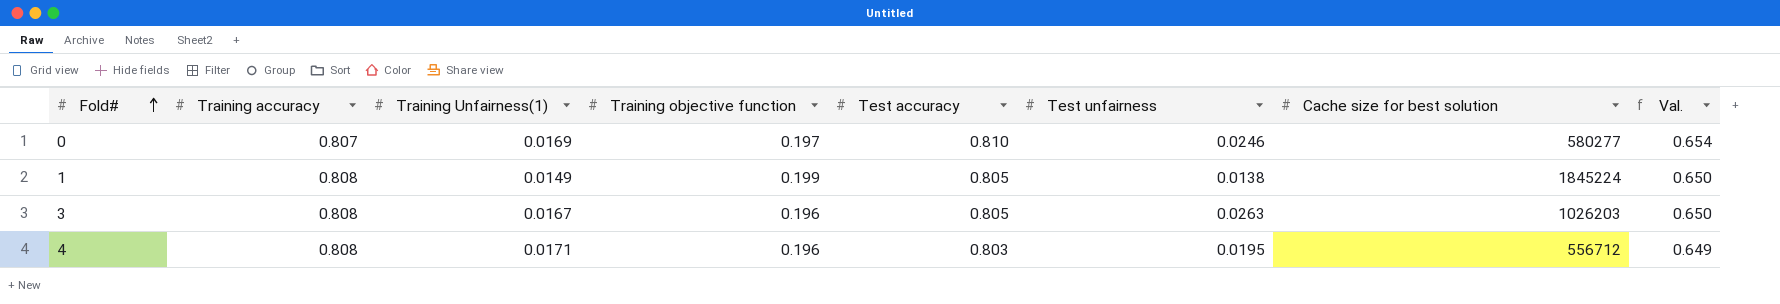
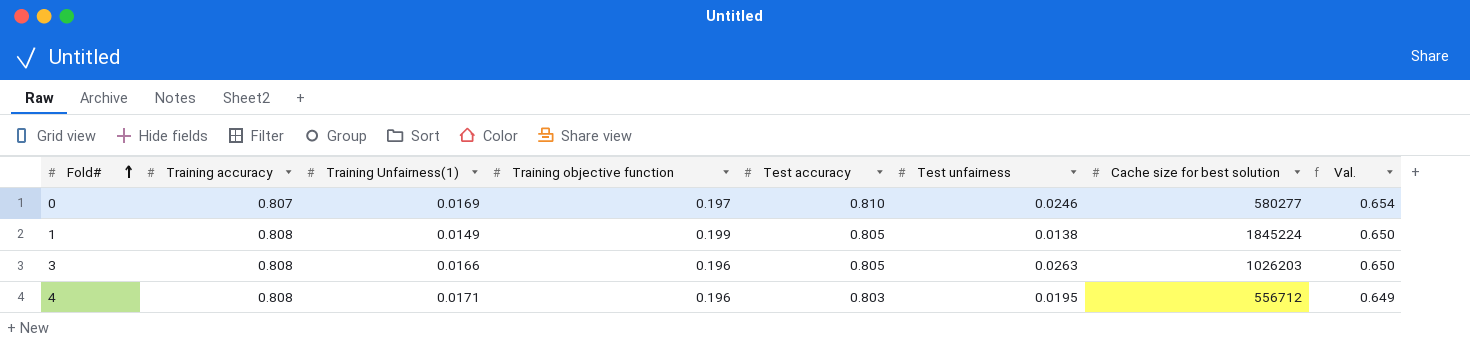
3 | Training Unfairness(1): 0.0167 -> 0.0166

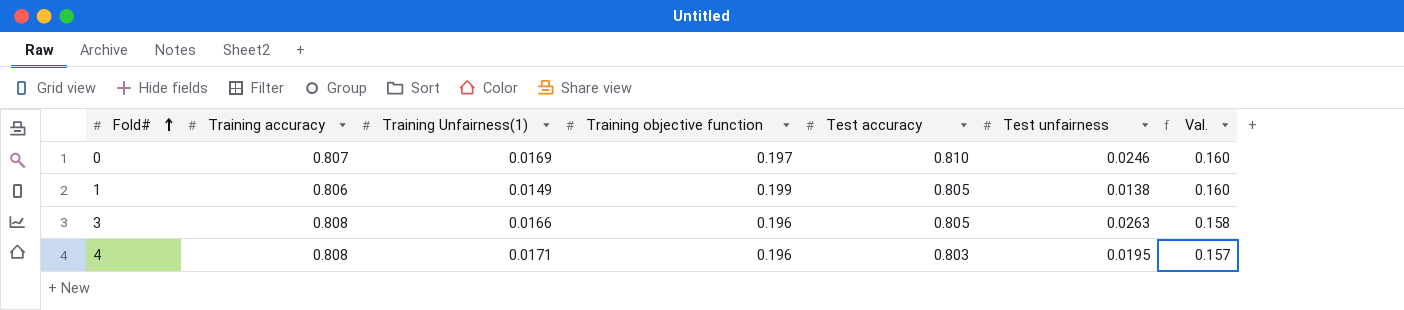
column Cache size for best solution | position: 7 -> none
column Val. | formula: [Training accuracy] * [Test accuracy] -> [Training objective function] * [Test accuracy]
1 | Training accuracy: 0.808 -> 0.806

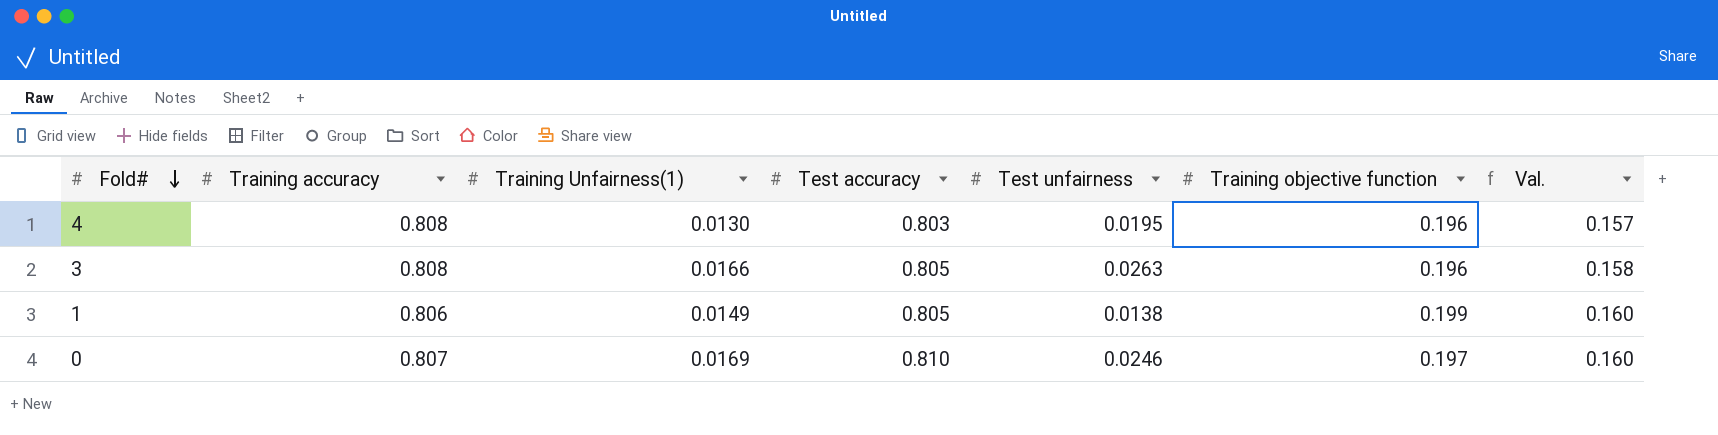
row order: Fold# ascending -> Fold# descending
column Training objective function | position: 4 -> 6
4 | Training Unfairness(1): 0.0171 -> 0.0130

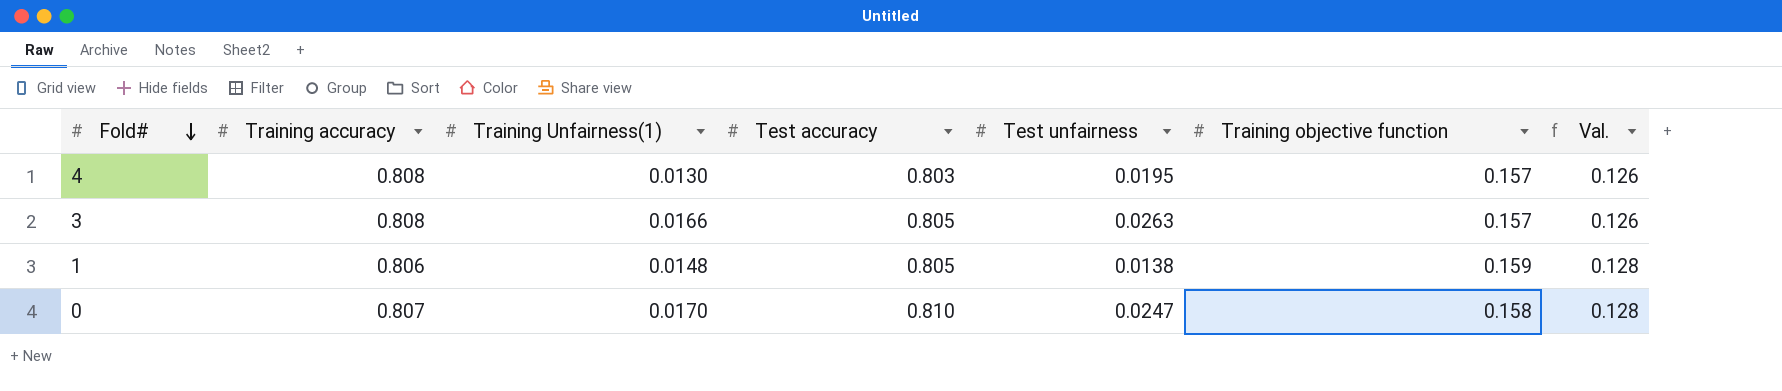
4 | Training objective function: 0.196 -> 0.157
4 | Val.: 0.157 -> 0.126
3 | Training objective function: 0.196 -> 0.157
3 | Val.: 0.158 -> 0.126
1 | Training Unfairness(1): 0.0149 -> 0.0148
1 | Training objective function: 0.199 -> 0.159
1 | Val.: 0.160 -> 0.128
0 | Training Unfairness(1): 0.0169 -> 0.0170
0 | Test unfairness: 0.0246 -> 0.0247
0 | Training objective function: 0.197 -> 0.158
0 | Val.: 0.160 -> 0.128

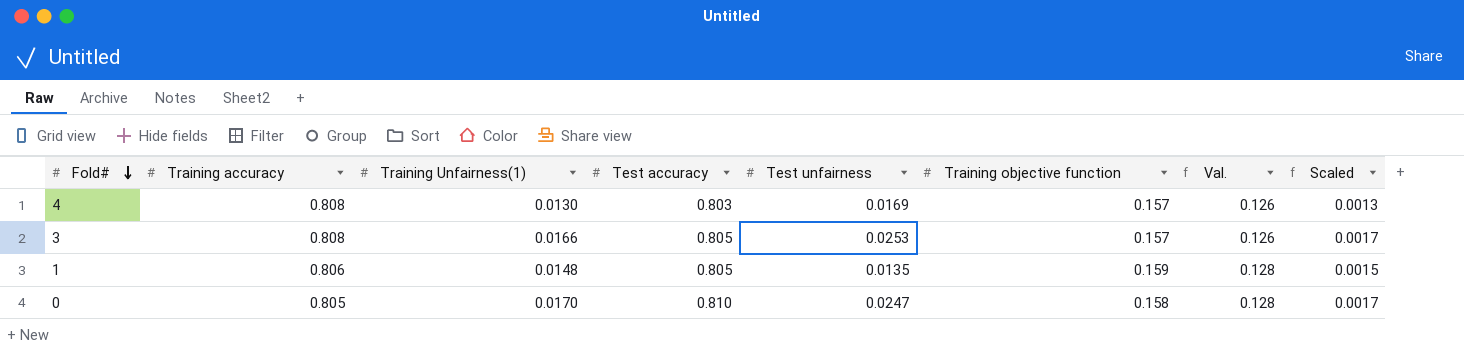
column Scaled | formula: none -> [Training Unfairness(1)] * 0.1
4 | Test unfairness: 0.0195 -> 0.0169
3 | Test unfairness: 0.0263 -> 0.0253
1 | Test unfairness: 0.0138 -> 0.0135
0 | Training accuracy: 0.807 -> 0.805

